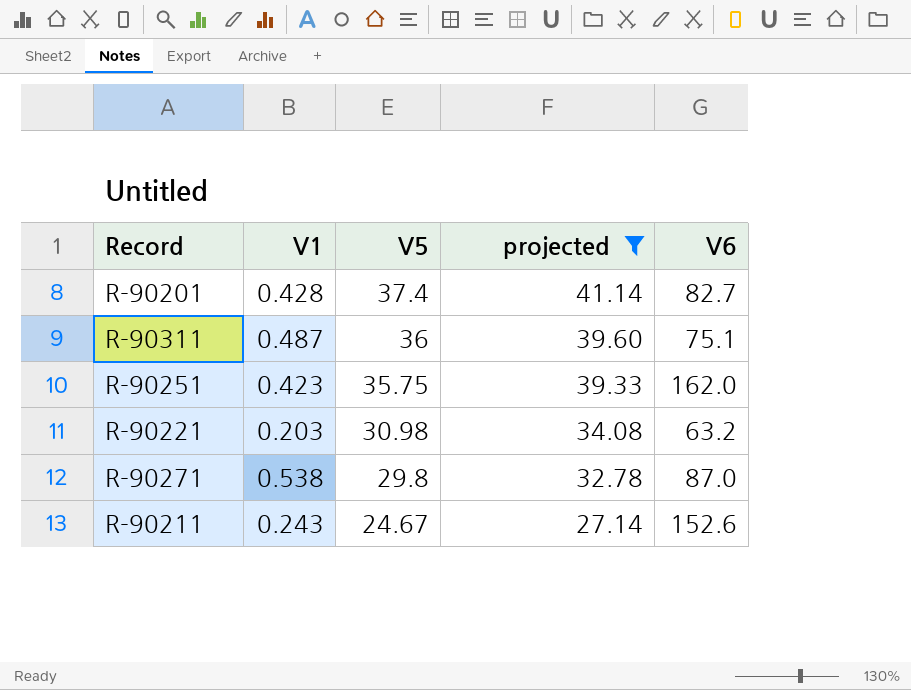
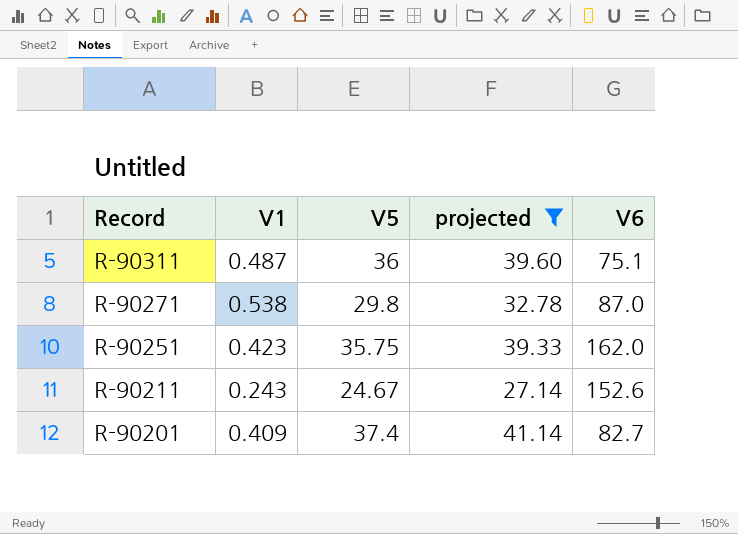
row order: V5 descending -> Record descending
row R-90221: 0.203 | 30.98 | 34.08 | 63.2 -> none
R-90201 | V1: 0.428 -> 0.409

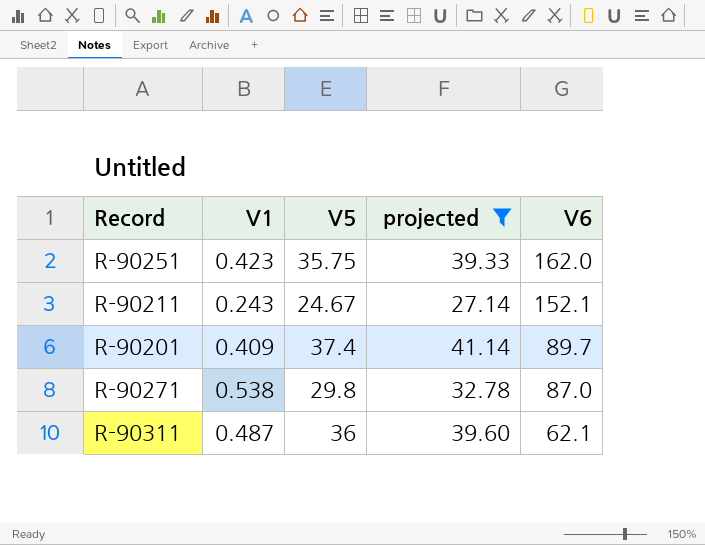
row order: Record descending -> V6 descending
R-90211 | V6: 152.6 -> 152.1
R-90201 | V6: 82.7 -> 89.7
R-90311 | V6: 75.1 -> 62.1

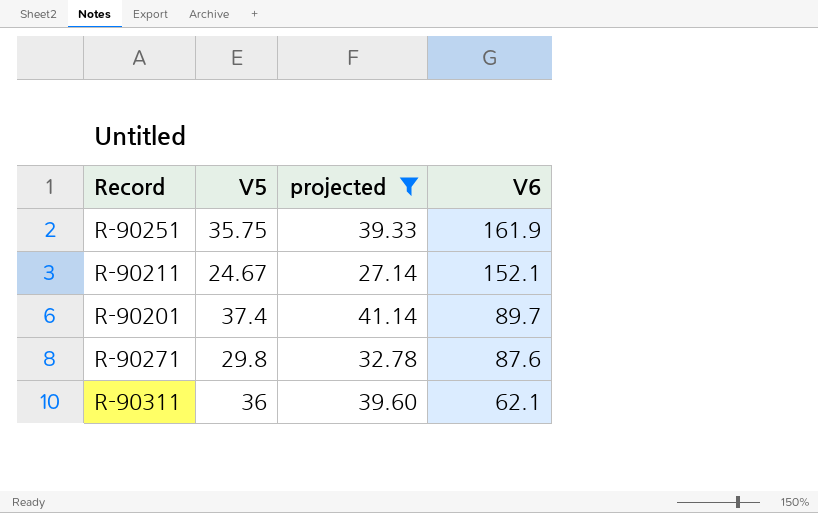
column V1 | position: 2 -> none
R-90251 | V6: 162.0 -> 161.9
R-90271 | V6: 87.0 -> 87.6

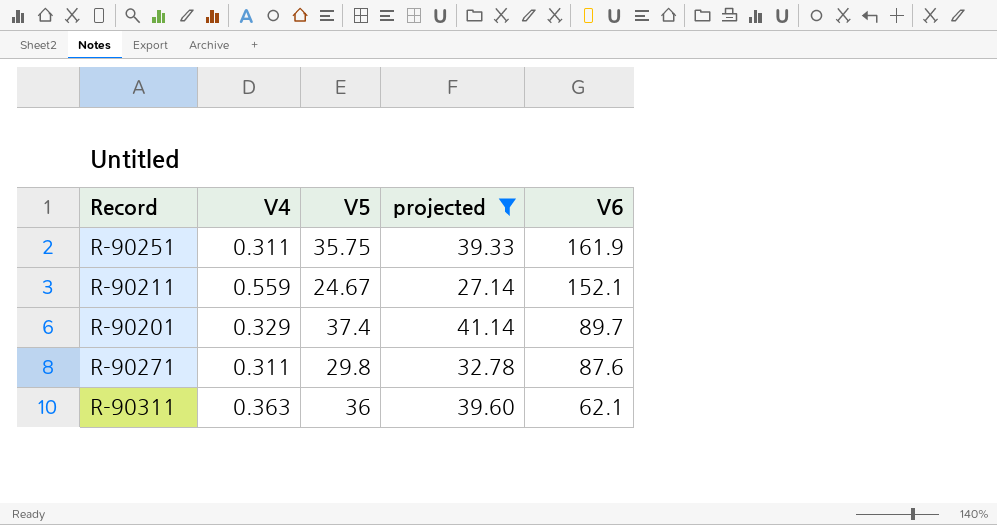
column V4 | position: none -> 2

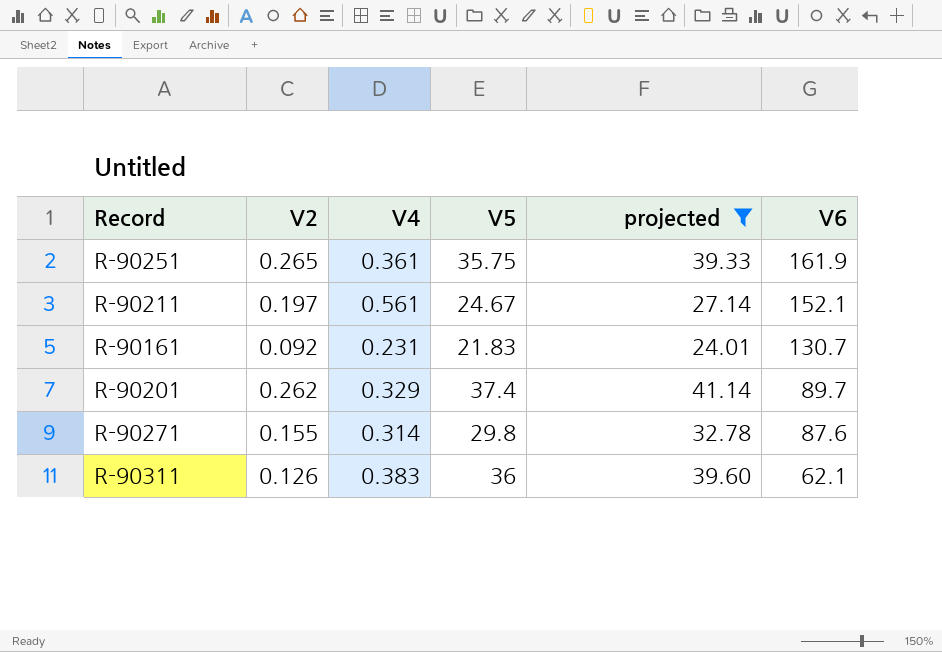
column V2 | position: none -> 2
R-90251 | V4: 0.311 -> 0.361
R-90211 | V4: 0.559 -> 0.561
row R-90161: none -> 0.092 | 0.231 | 21.83 | 24.01 | 130.7
R-90271 | V4: 0.311 -> 0.314
R-90311 | V4: 0.363 -> 0.383

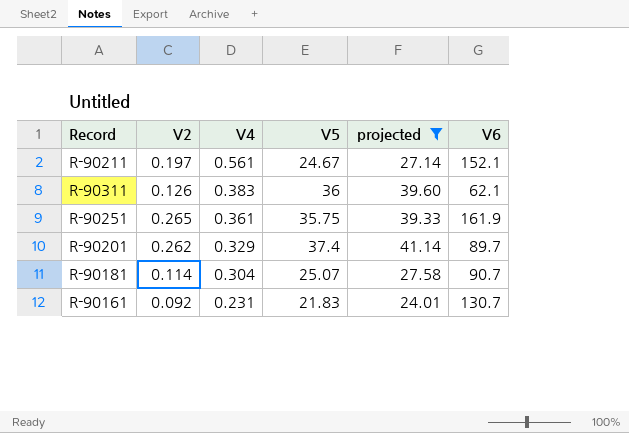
row order: V6 descending -> V4 descending
row R-90271: 0.155 | 0.314 | 29.8 | 32.78 | 87.6 -> none
row R-90181: none -> 0.114 | 0.304 | 25.07 | 27.58 | 90.7

